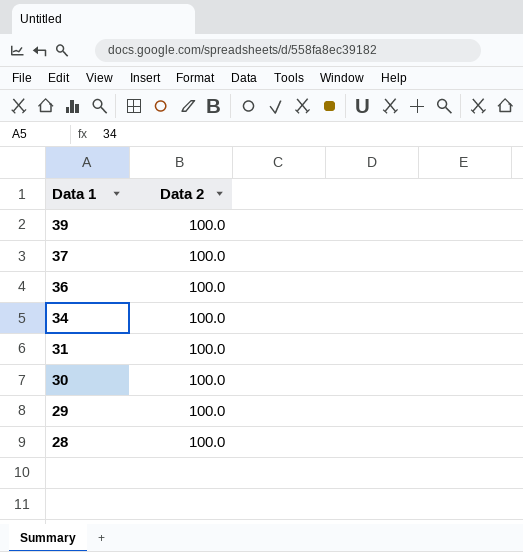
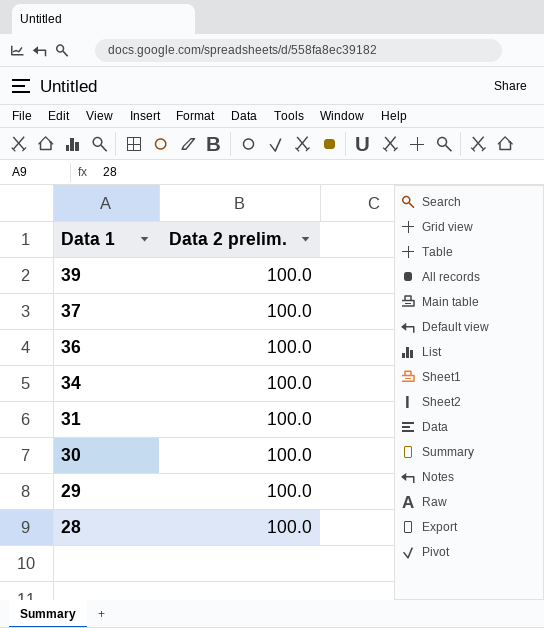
column name: Data 2 -> Data 2 prelim.

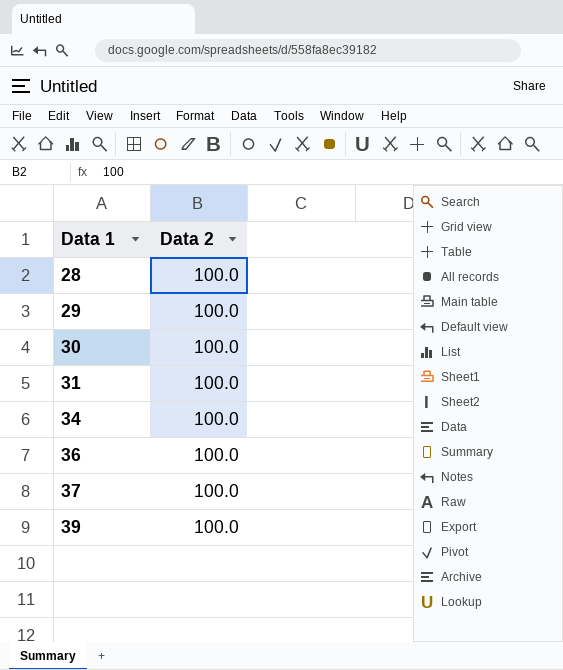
row order: Data 1 descending -> Data 1 ascending
column name: Data 2 prelim. -> Data 2

